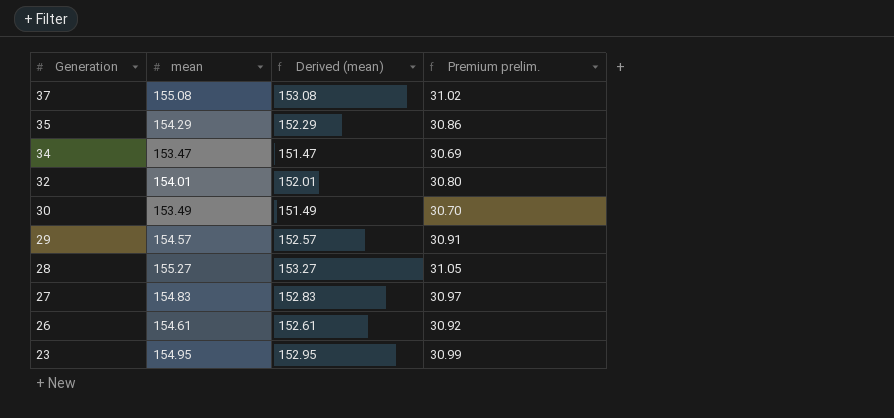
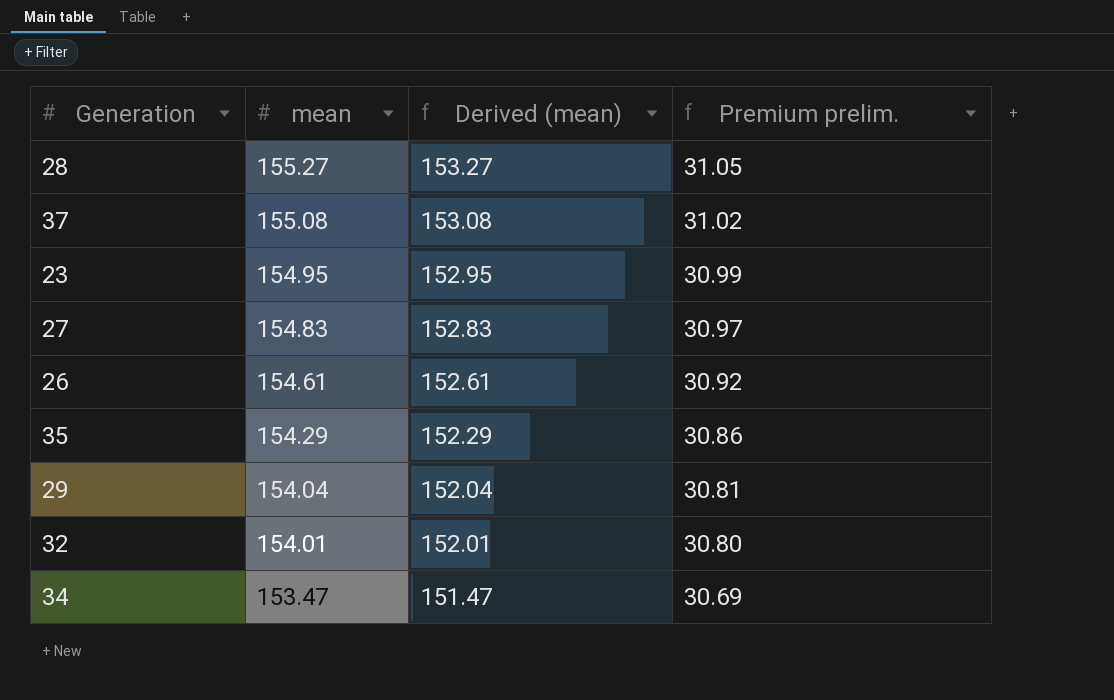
row order: Generation descending -> mean descending
row 30: 153.49 | 151.49 | 30.70 -> none
29 | mean: 154.57 -> 154.04
29 | Derived (mean): 152.57 -> 152.04
29 | Premium prelim.: 30.91 -> 30.81

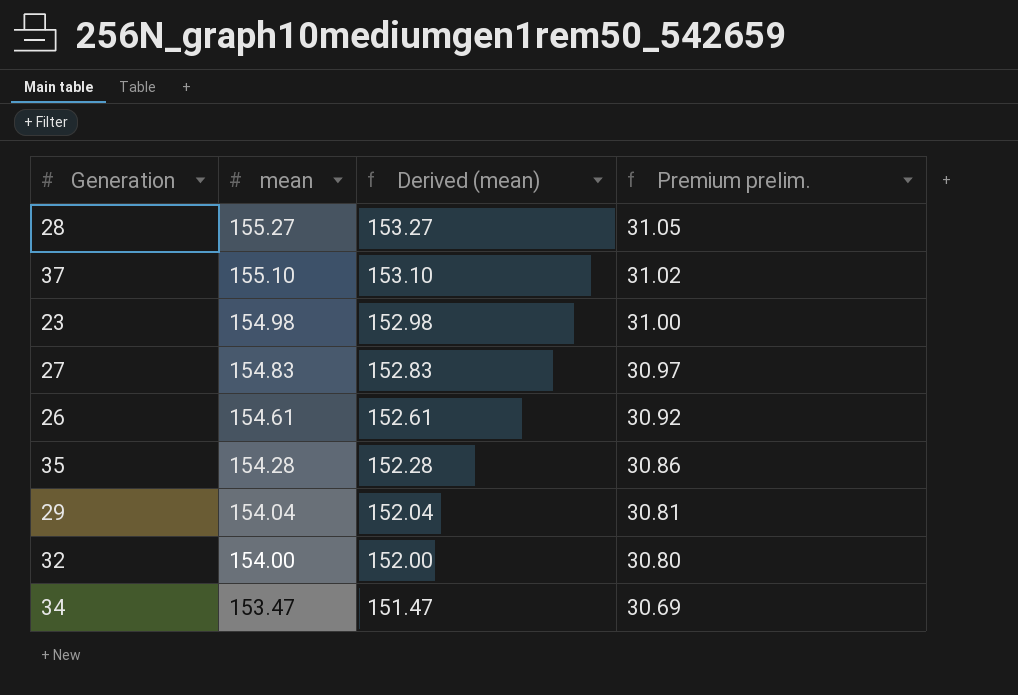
37 | mean: 155.08 -> 155.10
37 | Derived (mean): 153.08 -> 153.10
23 | mean: 154.95 -> 154.98
23 | Derived (mean): 152.95 -> 152.98
23 | Premium prelim.: 30.99 -> 31.00
35 | mean: 154.29 -> 154.28
35 | Derived (mean): 152.29 -> 152.28
32 | mean: 154.01 -> 154.00
32 | Derived (mean): 152.01 -> 152.00

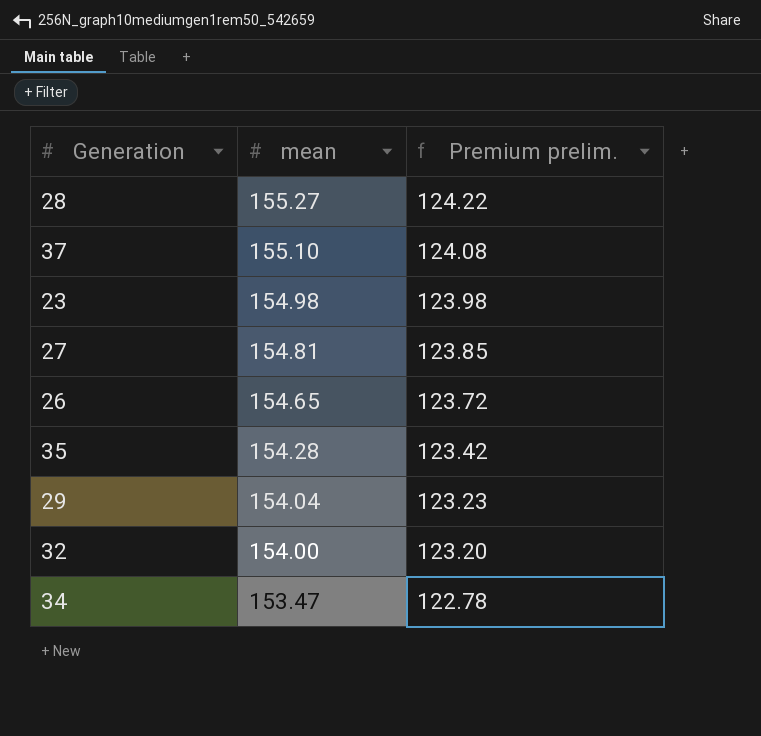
column Derived (mean) | formula: [mean] - 2 -> none
column Premium prelim. | formula: [mean] * 0.2 -> [mean] * 0.8
27 | mean: 154.83 -> 154.81
26 | mean: 154.61 -> 154.65

